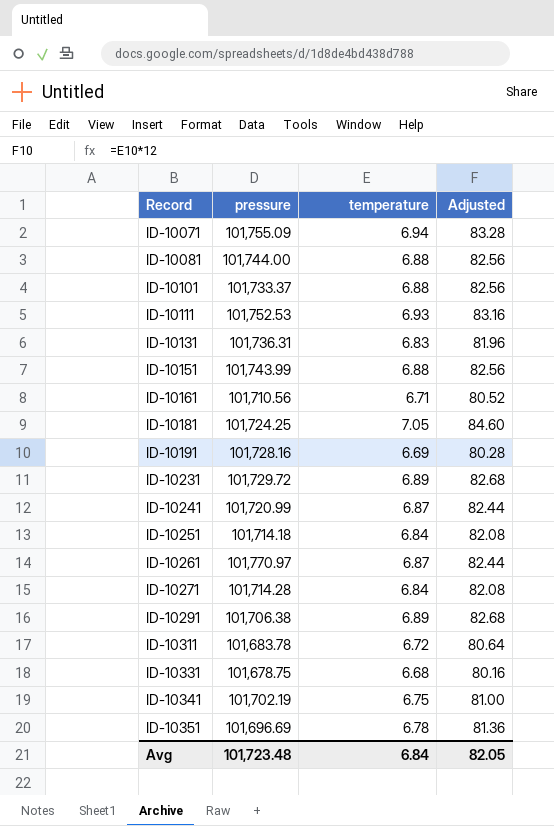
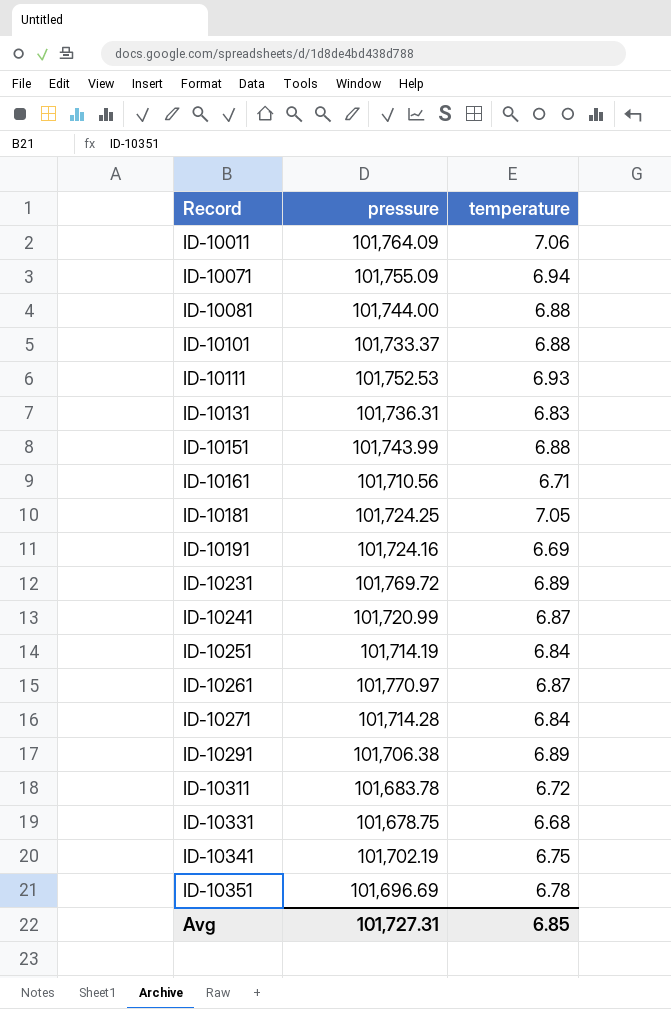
column Adjusted | formula: [temperature] * 12 -> none
row ID-10011: none -> 101,764.09 | 7.06
ID-10191 | pressure: 101,728.16 -> 101,724.16
ID-10231 | pressure: 101,729.72 -> 101,769.72
ID-10251 | pressure: 101,714.18 -> 101,714.19
Avg | pressure: 101,723.48 -> 101,727.31
Avg | temperature: 6.84 -> 6.85

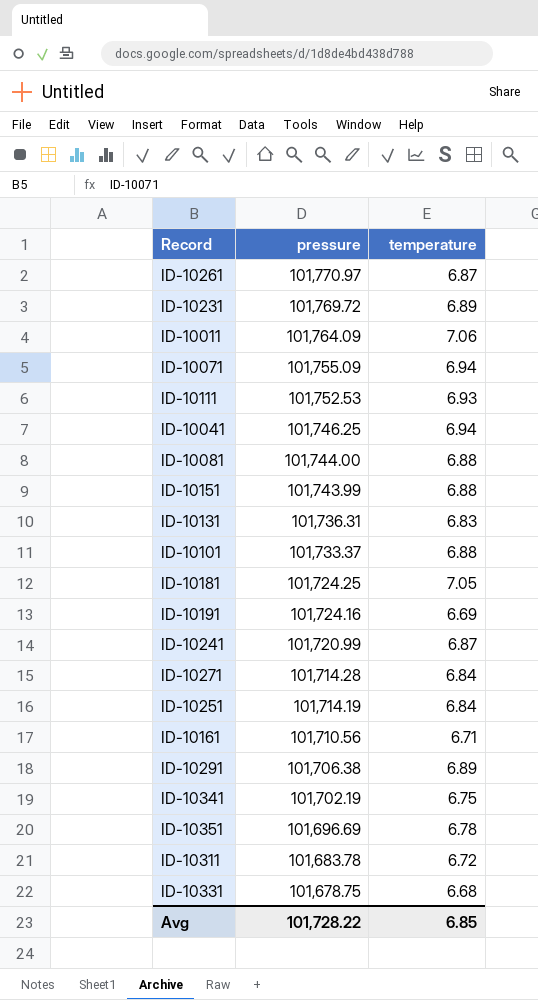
row order: Record ascending -> pressure descending
row ID-10041: none -> 101,746.25 | 6.94
Avg | pressure: 101,727.31 -> 101,728.22

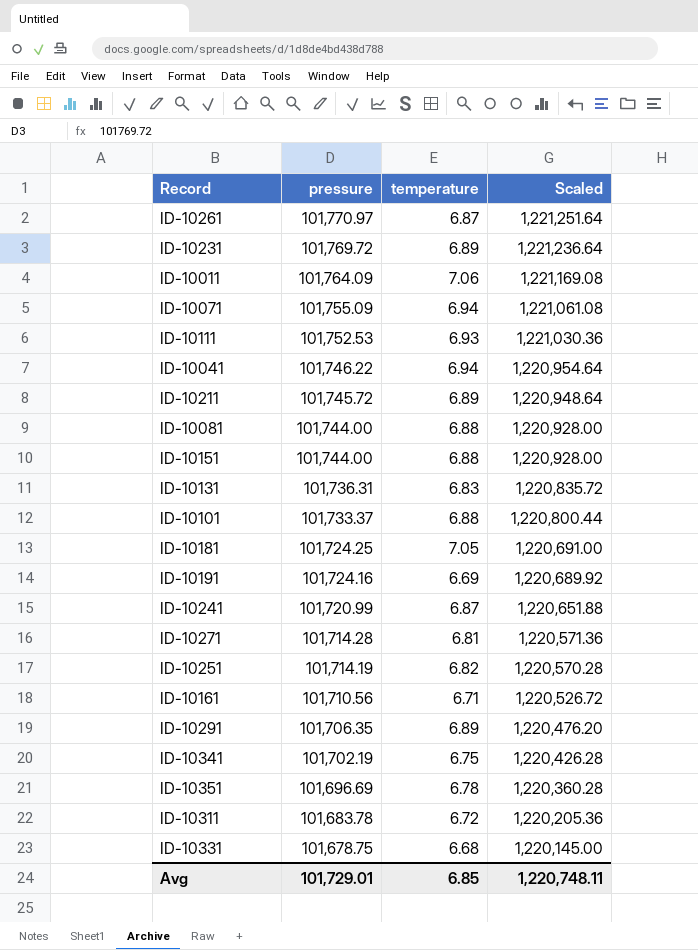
column Scaled | formula: none -> [pressure] * 12
ID-10041 | pressure: 101,746.25 -> 101,746.22
row ID-10211: none -> 101,745.72 | 6.89 | 1,220,948.64
ID-10151 | pressure: 101,743.99 -> 101,744.00
ID-10271 | temperature: 6.84 -> 6.81
ID-10251 | temperature: 6.84 -> 6.82
ID-10291 | pressure: 101,706.38 -> 101,706.35
Avg | pressure: 101,728.22 -> 101,729.01

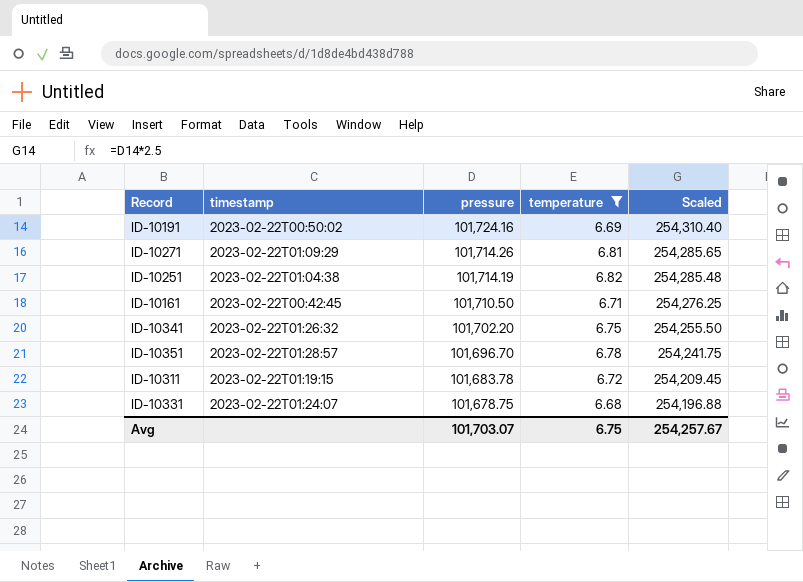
filter: none -> temperature <= 6.82
column timestamp | position: none -> 2
column Scaled | formula: [pressure] * 12 -> [pressure] * 2.5
ID-10271 | pressure: 101,714.28 -> 101,714.26
ID-10161 | pressure: 101,710.56 -> 101,710.50
ID-10341 | pressure: 101,702.19 -> 101,702.20
ID-10351 | pressure: 101,696.69 -> 101,696.70
Avg | pressure: 101,729.01 -> 101,703.07
Avg | temperature: 6.85 -> 6.75
Avg | Scaled: 1,220,748.11 -> 254,257.67

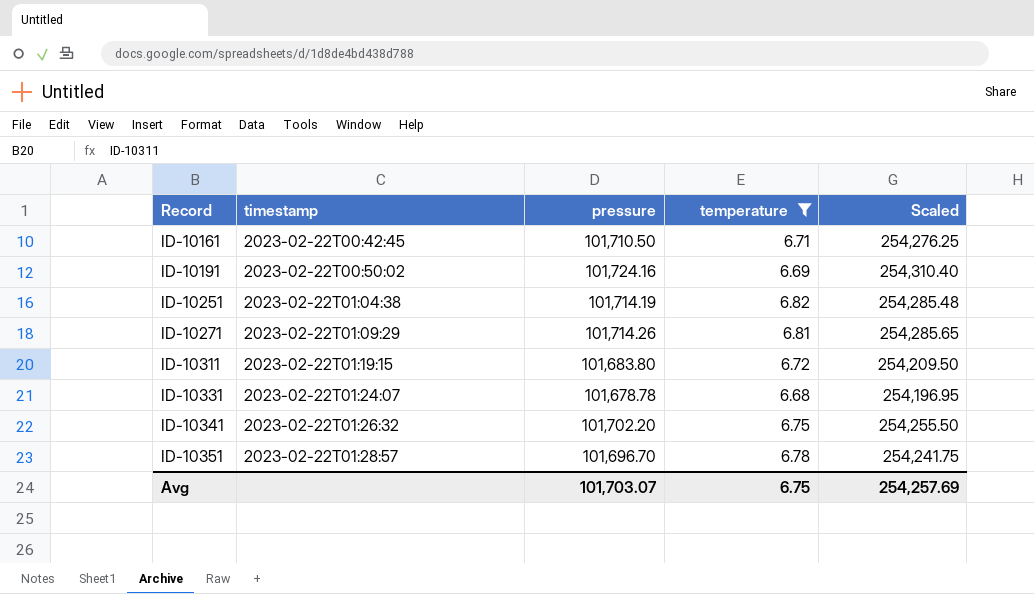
row order: pressure descending -> Record ascending
ID-10311 | pressure: 101,683.78 -> 101,683.80
ID-10311 | Scaled: 254,209.45 -> 254,209.50
ID-10331 | pressure: 101,678.75 -> 101,678.78
ID-10331 | Scaled: 254,196.88 -> 254,196.95
Avg | Scaled: 254,257.67 -> 254,257.69

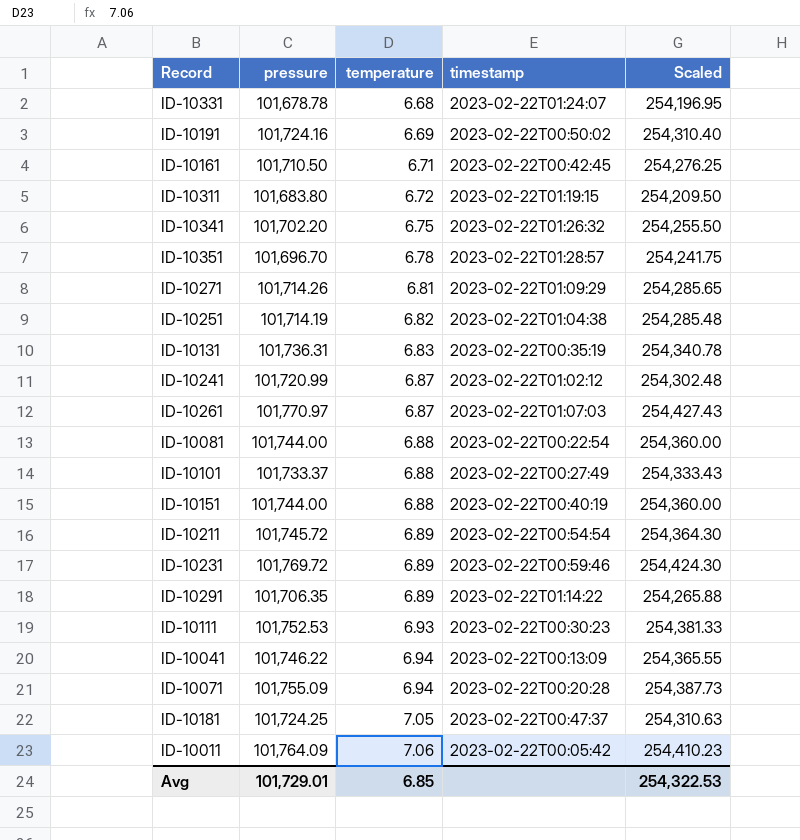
filter: temperature <= 6.82 -> none
row order: Record ascending -> temperature ascending
column timestamp | position: 2 -> 4
Avg | pressure: 101,703.07 -> 101,729.01
Avg | temperature: 6.75 -> 6.85
Avg | Scaled: 254,257.69 -> 254,322.53

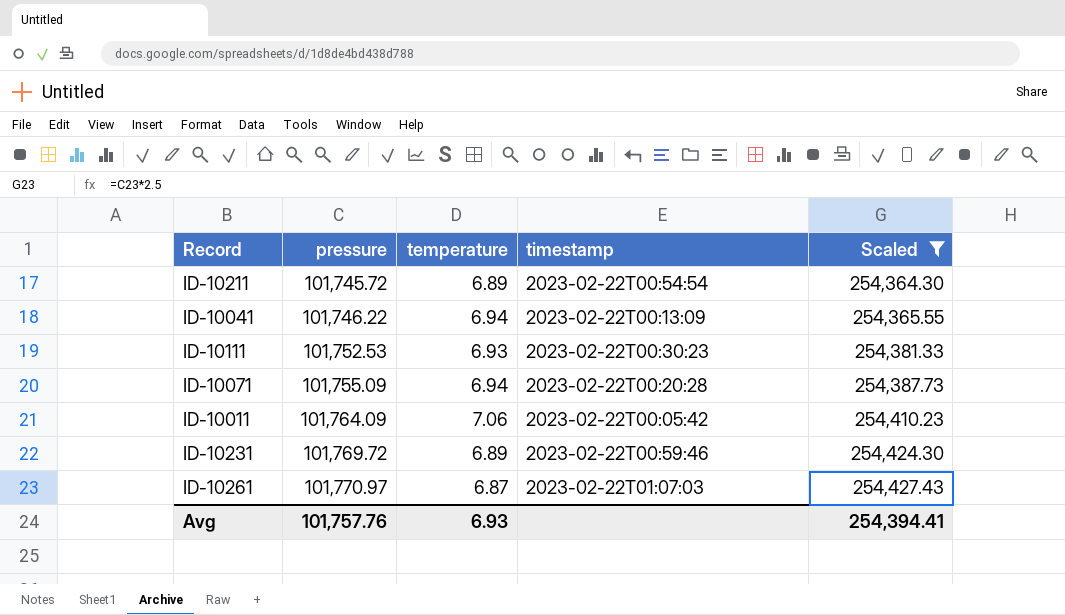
filter: none -> Scaled >= 254,364.30
row order: temperature ascending -> pressure ascending
Avg | pressure: 101,729.01 -> 101,757.76
Avg | temperature: 6.85 -> 6.93
Avg | Scaled: 254,322.53 -> 254,394.41

